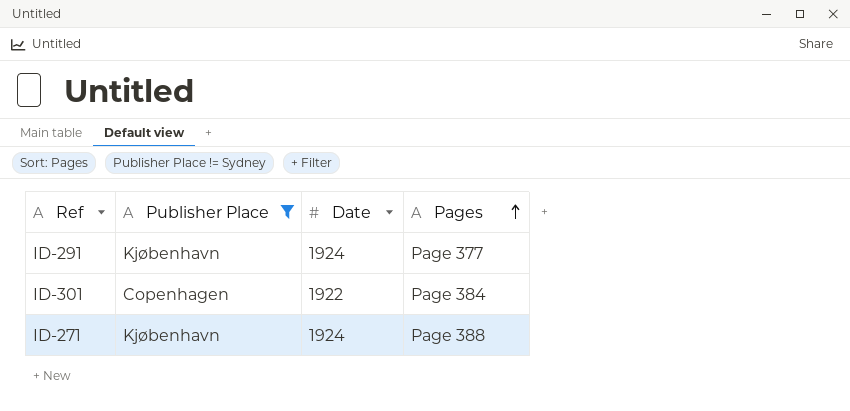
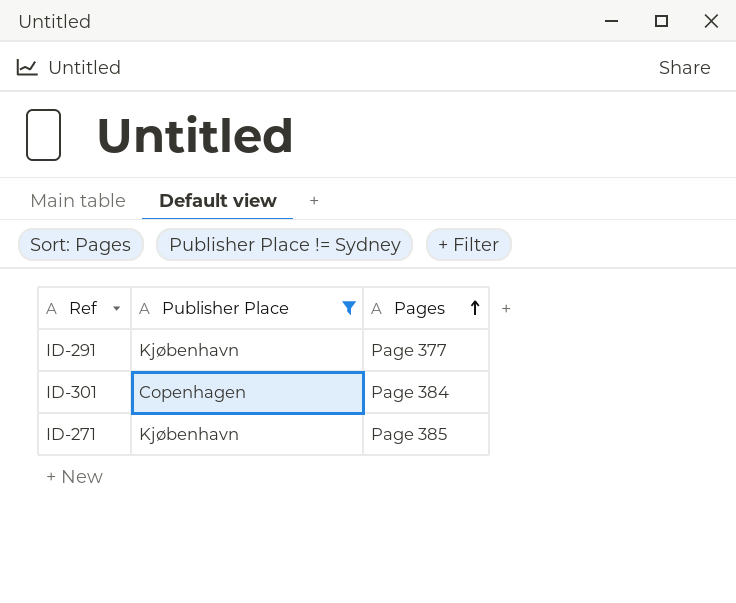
column Date | position: 3 -> none
ID-271 | Pages: Page 388 -> Page 385

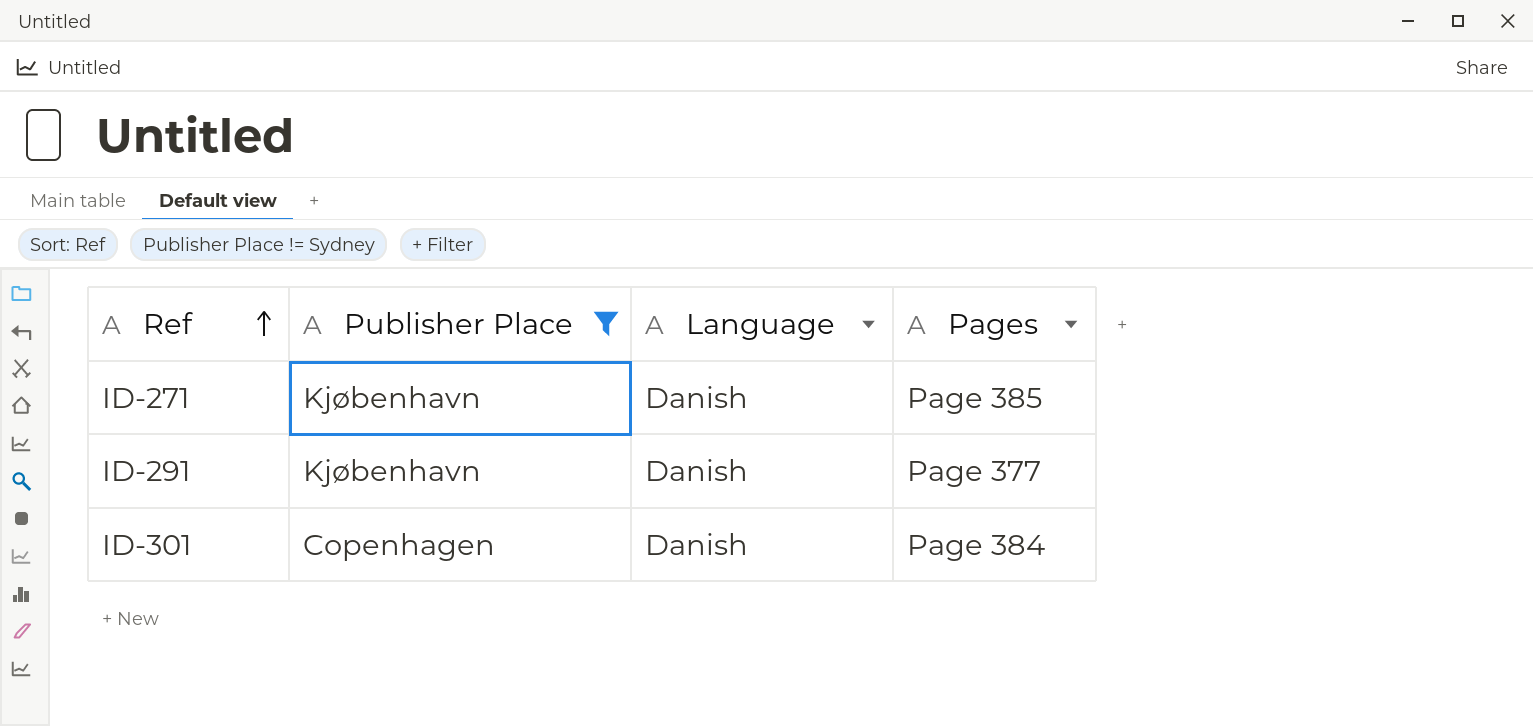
row order: Pages ascending -> Ref ascending
column Language | position: none -> 3

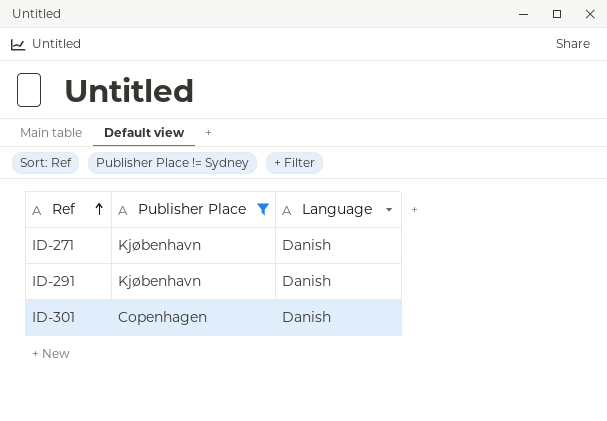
column Pages | position: 4 -> none

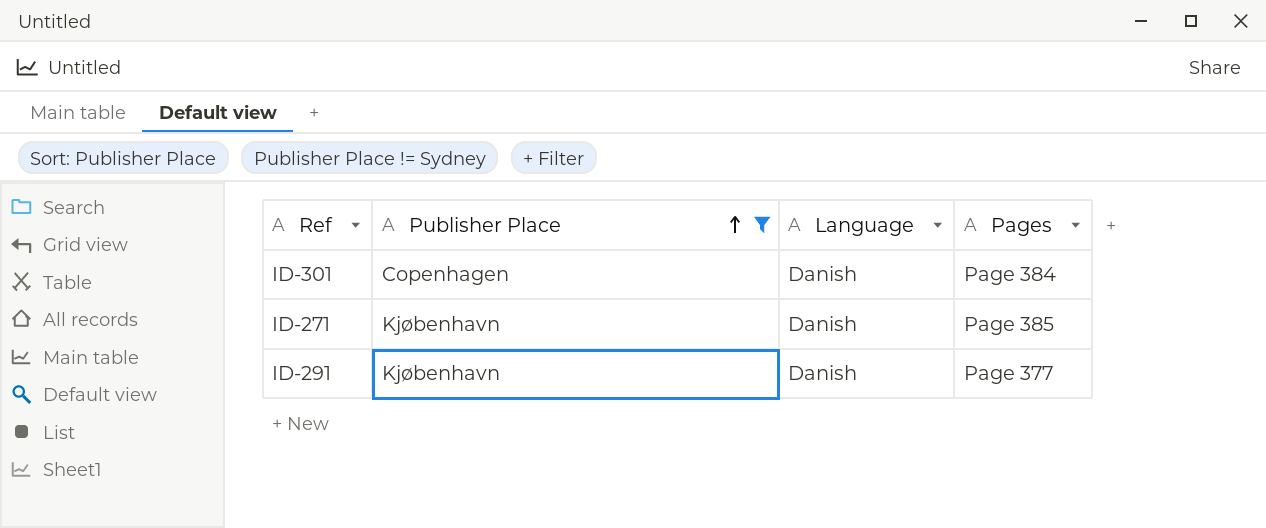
row order: Ref ascending -> Publisher Place ascending
column Pages | position: none -> 4

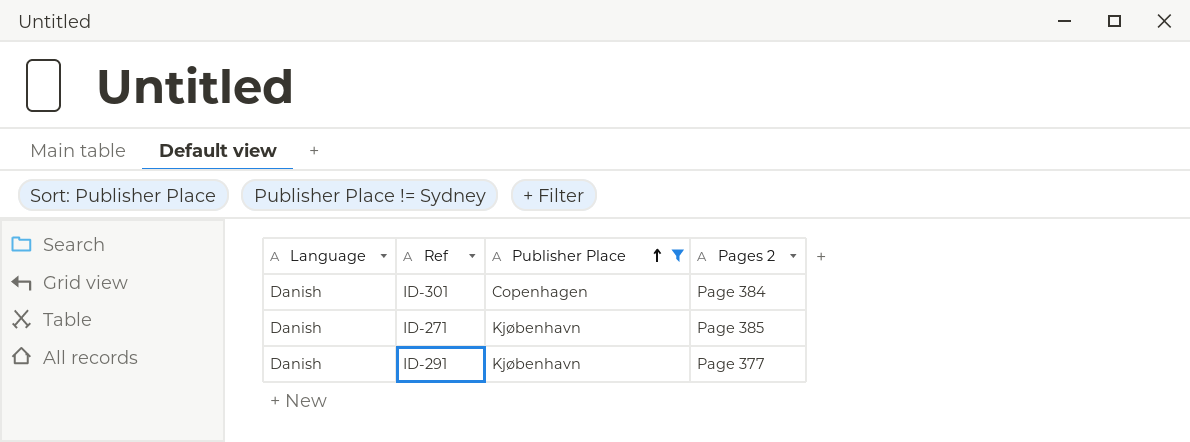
column Language | position: 3 -> 1
column name: Pages -> Pages 2

